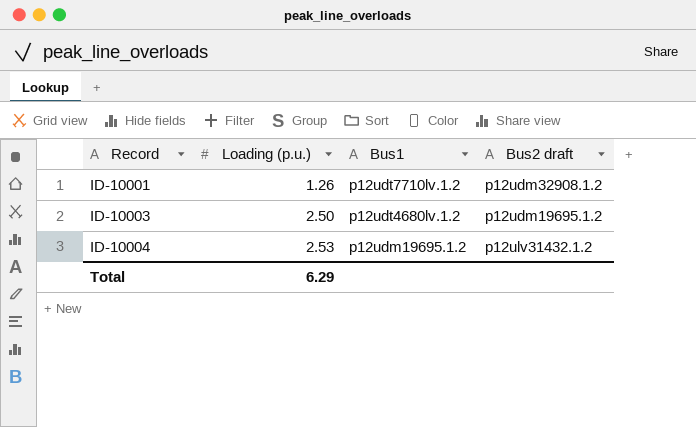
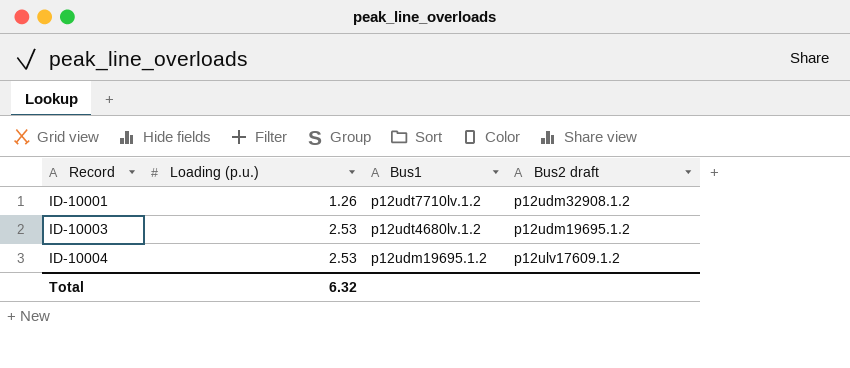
ID-10003 | Loading (p.u.): 2.50 -> 2.53
ID-10004 | Bus2 draft: p12ulv31432.1.2 -> p12ulv17609.1.2
Total | Loading (p.u.): 6.29 -> 6.32

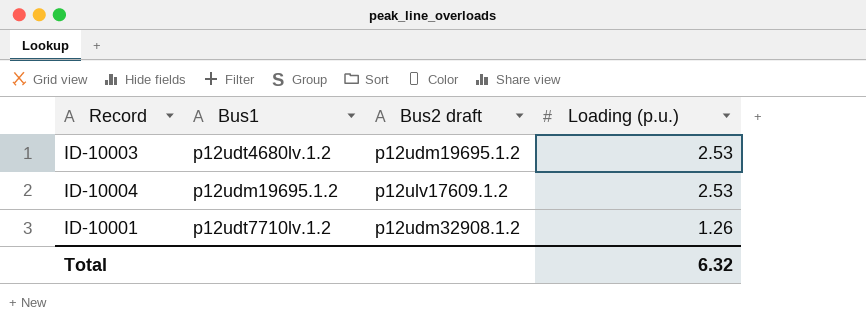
row order: Record ascending -> Loading (p.u.) descending
column Loading (p.u.) | position: 2 -> 4

